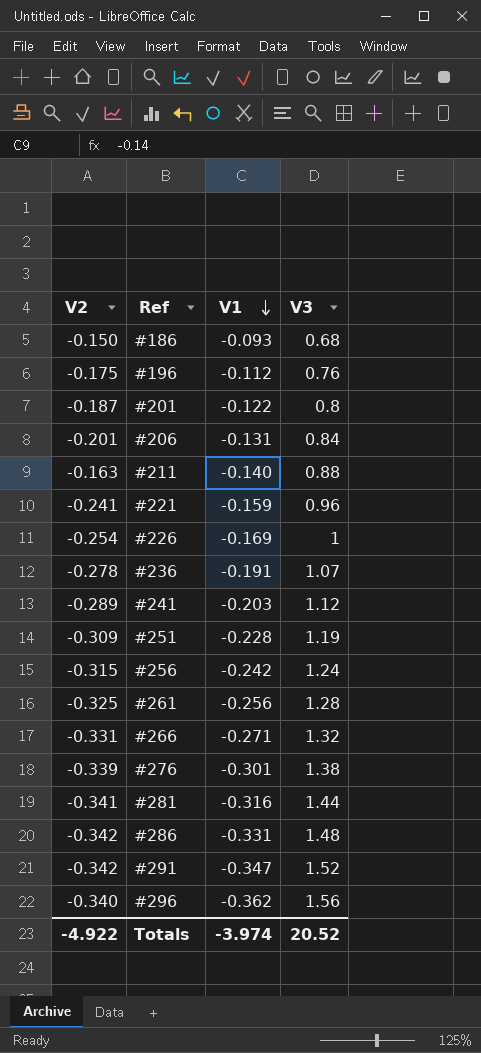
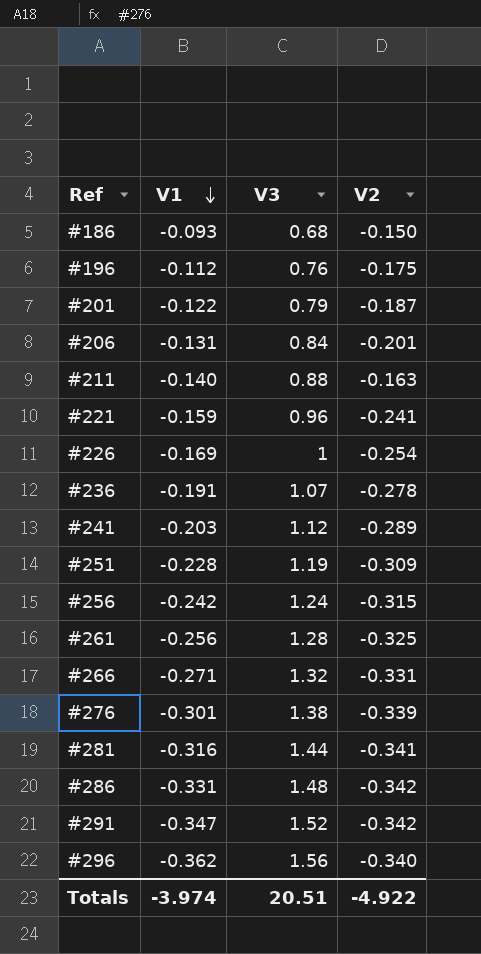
column V2 | position: 1 -> 4
#201 | V3: 0.8 -> 0.79
Totals | V3: 20.52 -> 20.51

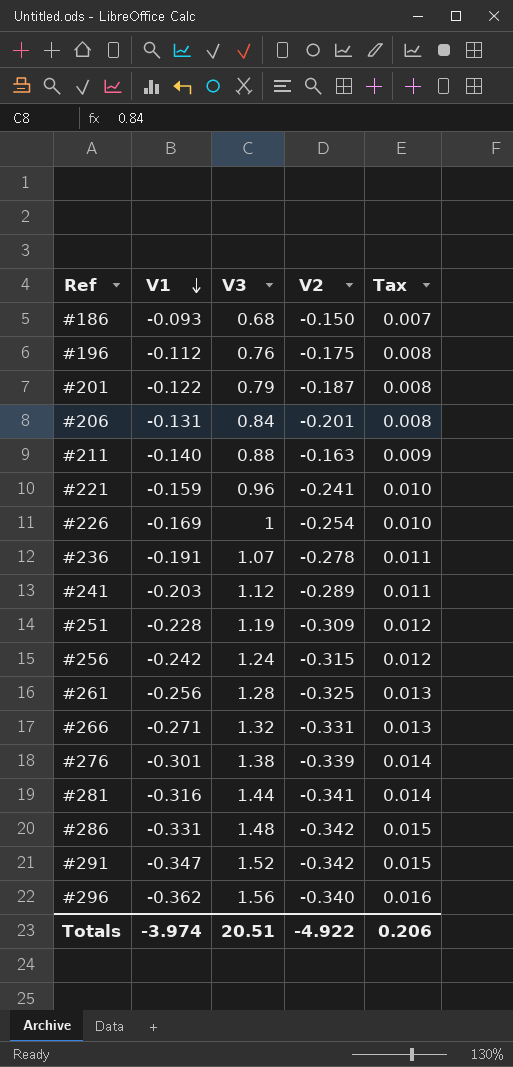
column Tax | formula: none -> [V3] * 0.01

